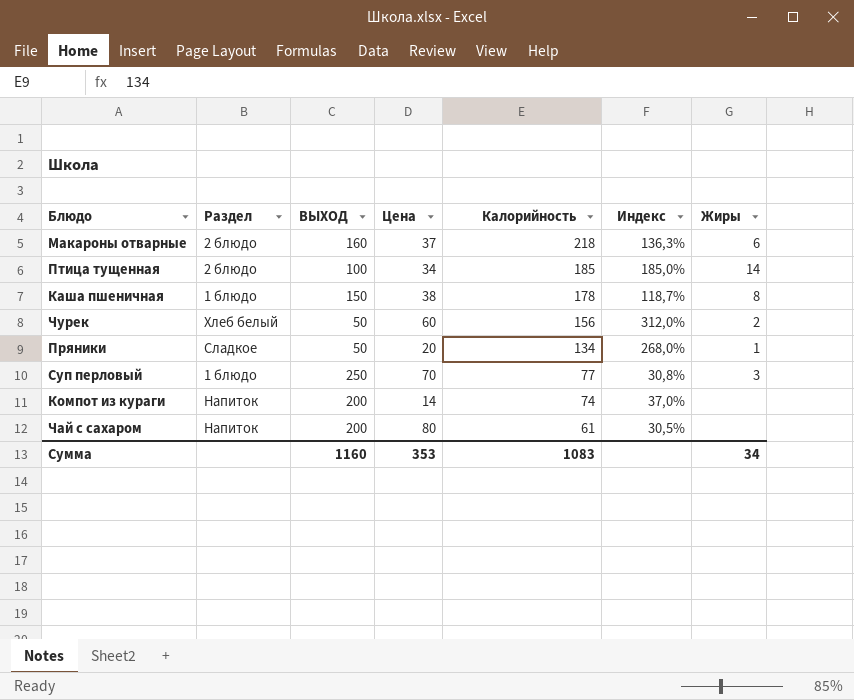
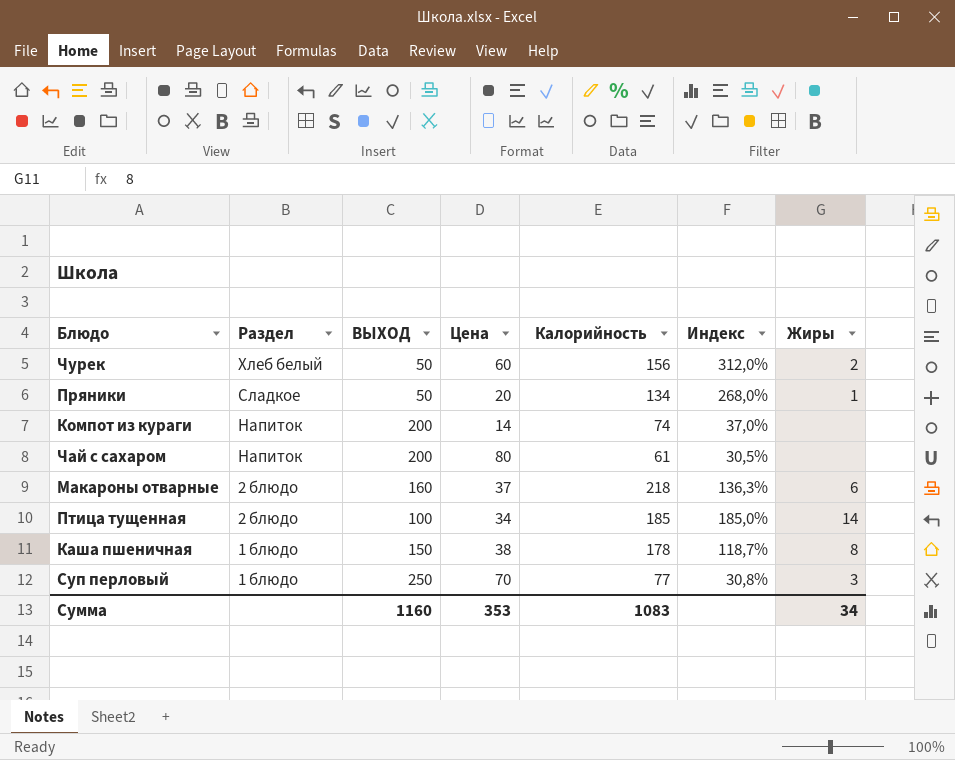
row order: Калорийность descending -> Раздел descending

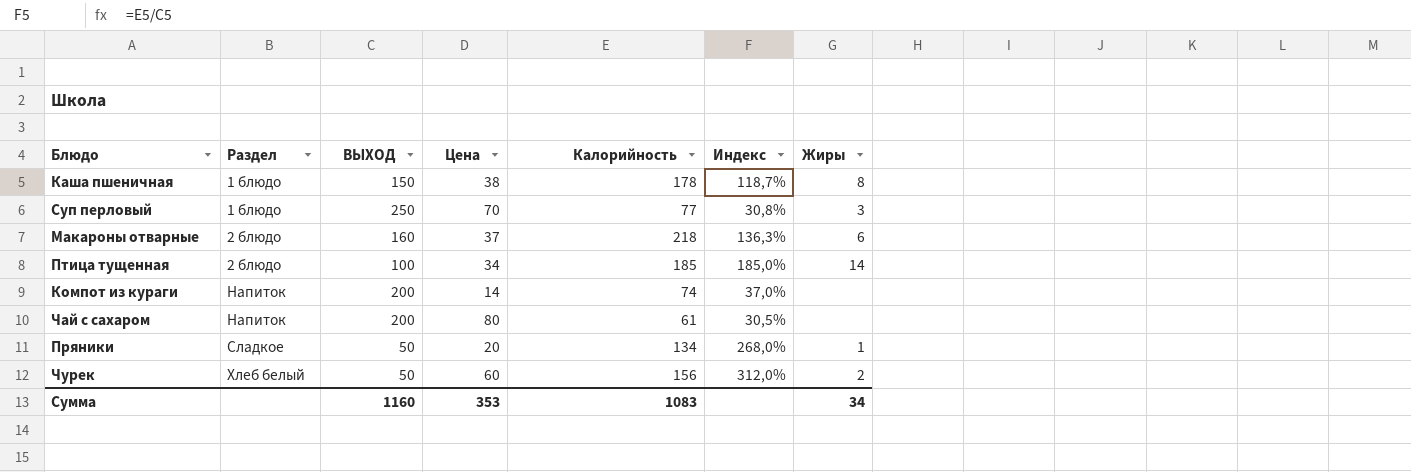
row order: Раздел descending -> Раздел ascending

